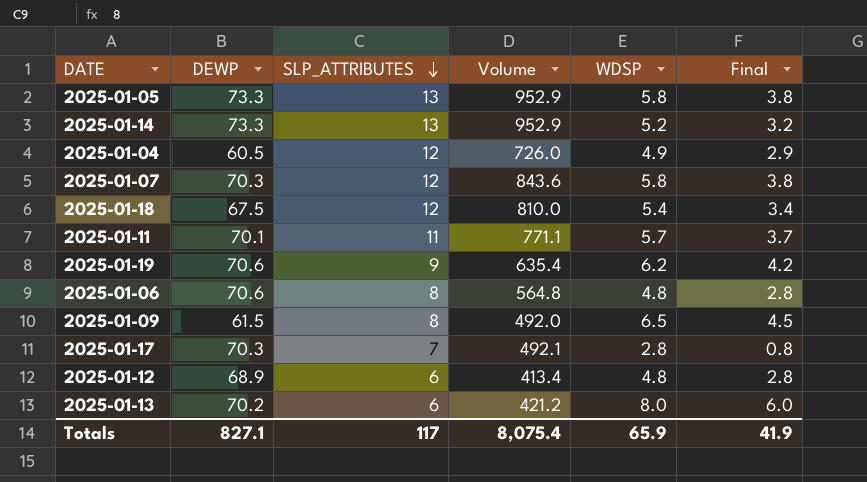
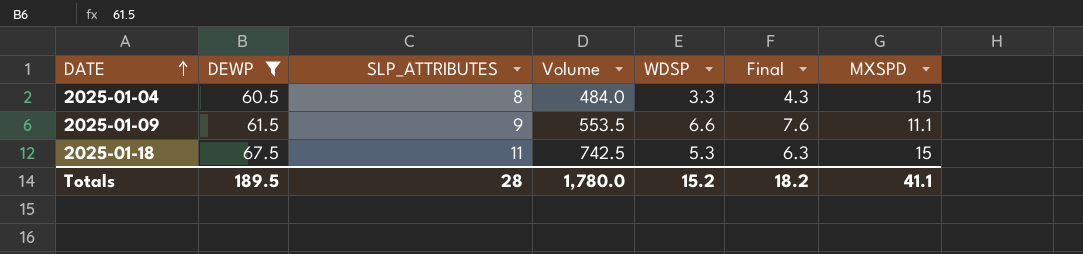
filter: none -> DEWP <= 67.5
row order: SLP_ATTRIBUTES descending -> DATE ascending
column Final | formula: [WDSP] - 2 -> [WDSP] + 1
column MXSPD | position: none -> 7
2025-01-04 | SLP_ATTRIBUTES: 12 -> 8
2025-01-04 | Volume: 726.0 -> 484.0
2025-01-04 | WDSP: 4.9 -> 3.3
2025-01-09 | SLP_ATTRIBUTES: 8 -> 9
2025-01-09 | Volume: 492.0 -> 553.5
2025-01-09 | WDSP: 6.5 -> 6.6
2025-01-18 | SLP_ATTRIBUTES: 12 -> 11
2025-01-18 | Volume: 810.0 -> 742.5
2025-01-18 | WDSP: 5.4 -> 5.3
Totals | DEWP: 827.1 -> 189.5
Totals | SLP_ATTRIBUTES: 117 -> 28
Totals | Volume: 8,075.4 -> 1,780.0
Totals | WDSP: 65.9 -> 15.2
Totals | Final: 41.9 -> 18.2

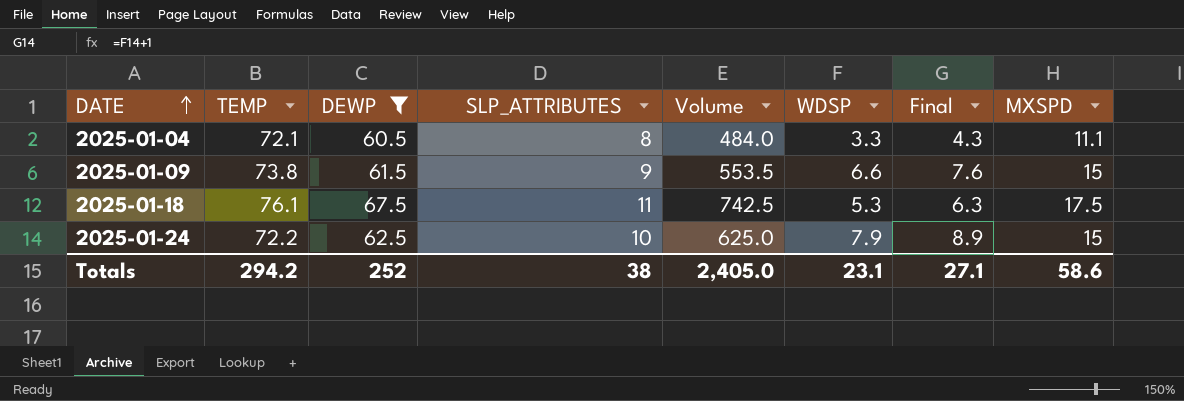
column TEMP | position: none -> 2
2025-01-04 | MXSPD: 15 -> 11.1
2025-01-09 | MXSPD: 11.1 -> 15
2025-01-18 | MXSPD: 15 -> 17.5
row 2025-01-24: none -> 72.2 | 62.5 | 10 | 625.0 | 7.9 | 8.9 | 15
Totals | DEWP: 189.5 -> 252
Totals | SLP_ATTRIBUTES: 28 -> 38
Totals | Volume: 1,780.0 -> 2,405.0
Totals | WDSP: 15.2 -> 23.1
Totals | Final: 18.2 -> 27.1
Totals | MXSPD: 41.1 -> 58.6

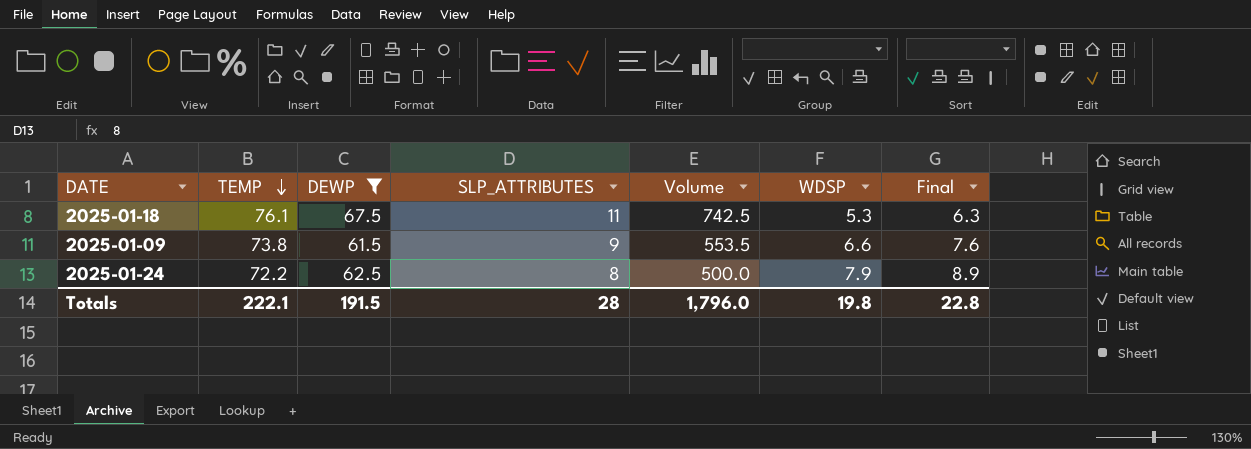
row order: DATE ascending -> TEMP descending
column MXSPD | position: 8 -> none
row 2025-01-04: 72.1 | 60.5 | 8 | 484.0 | 3.3 | 4.3 | 11.1 -> none
2025-01-24 | SLP_ATTRIBUTES: 10 -> 8
2025-01-24 | Volume: 625.0 -> 500.0
Totals | TEMP: 294.2 -> 222.1
Totals | DEWP: 252 -> 191.5
Totals | SLP_ATTRIBUTES: 38 -> 28
Totals | Volume: 2,405.0 -> 1,796.0
Totals | WDSP: 23.1 -> 19.8
Totals | Final: 27.1 -> 22.8

